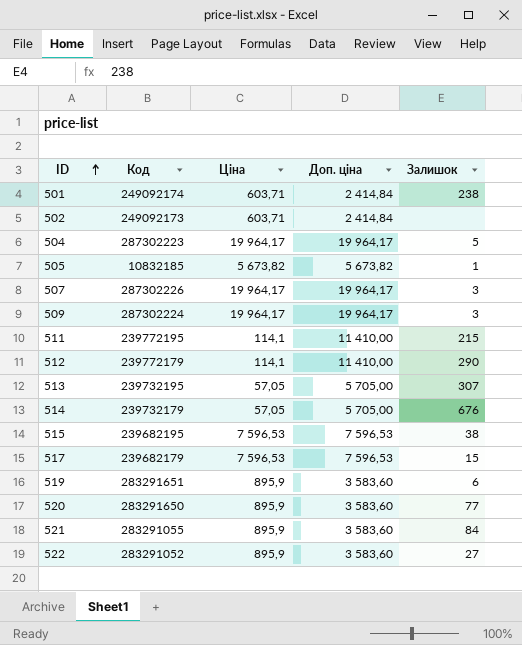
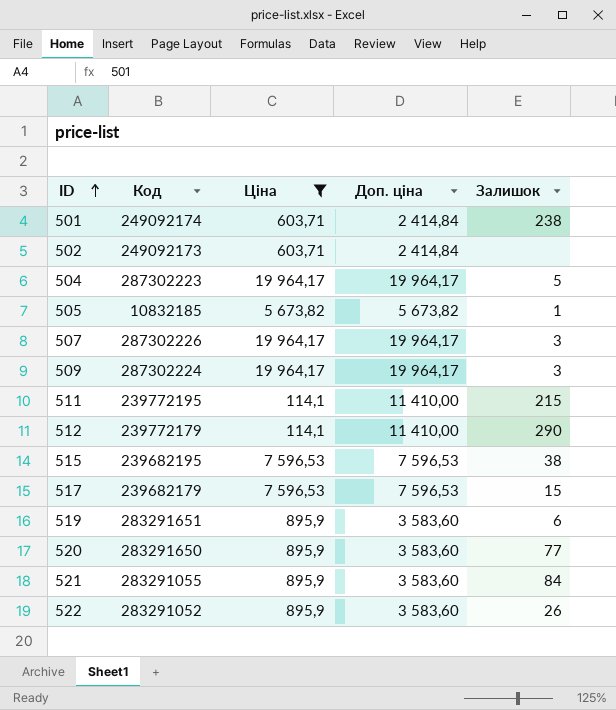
filter: none -> Ціна != 57,05
522 | Залишок: 27 -> 26

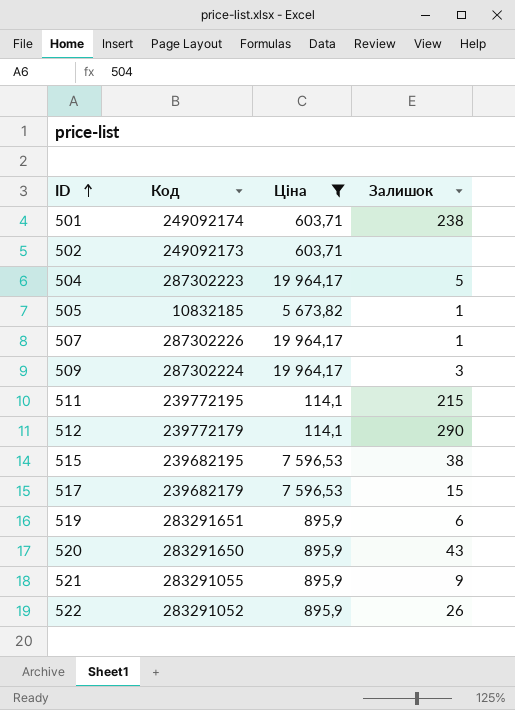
column Доп. ціна | position: 4 -> none
507 | Залишок: 3 -> 1
520 | Залишок: 77 -> 43
521 | Залишок: 84 -> 9

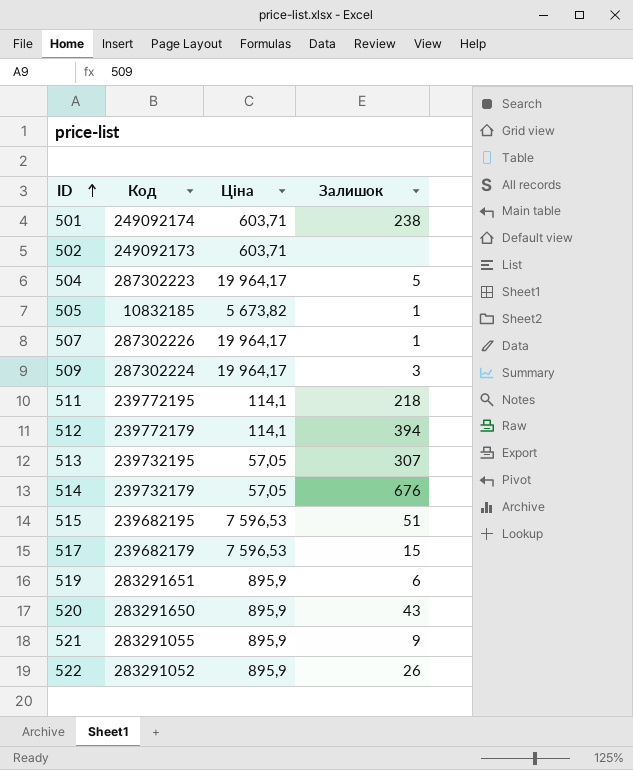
filter: Ціна != 57,05 -> none
511 | Залишок: 215 -> 218
512 | Залишок: 290 -> 394
515 | Залишок: 38 -> 51

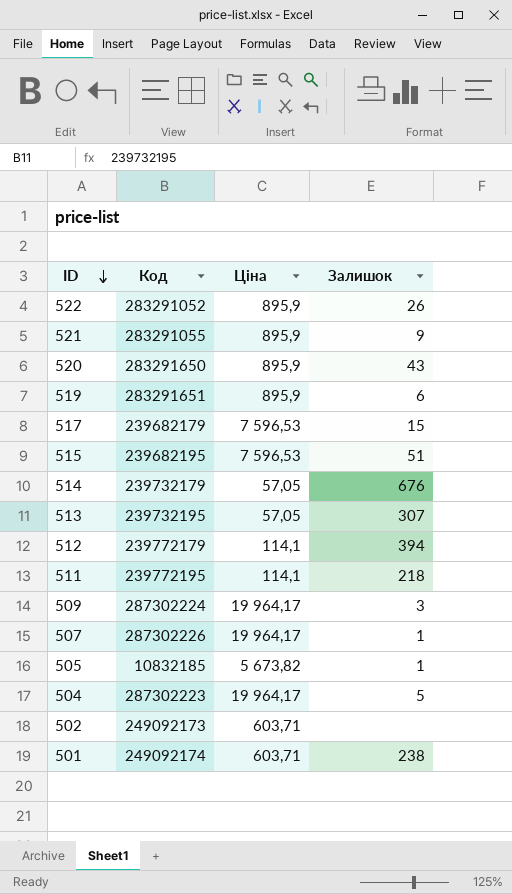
row order: ID ascending -> ID descending

